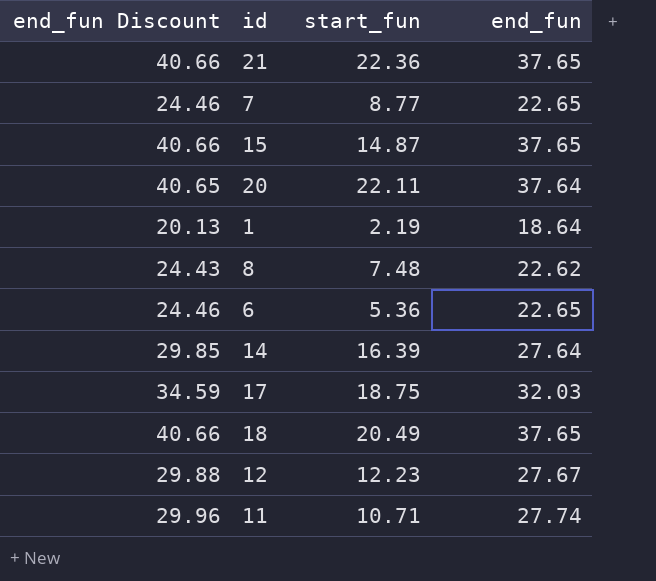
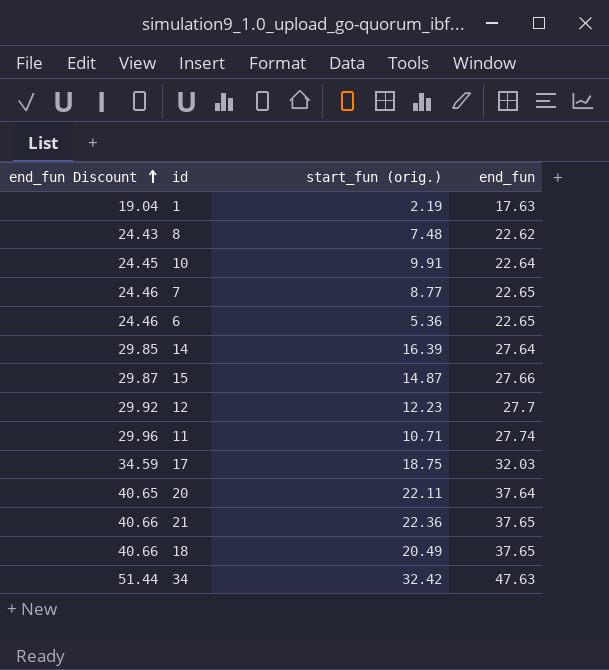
row order: none -> end_fun Discount ascending
column name: start_fun -> start_fun (orig.)
1 | end_fun Discount: 20.13 -> 19.04
1 | end_fun: 18.64 -> 17.63
row 10: none -> 24.45 | 9.91 | 22.64
15 | end_fun Discount: 40.66 -> 29.87
15 | end_fun: 37.65 -> 27.66
12 | end_fun Discount: 29.88 -> 29.92
12 | end_fun: 27.67 -> 27.7
row 34: none -> 51.44 | 32.42 | 47.63

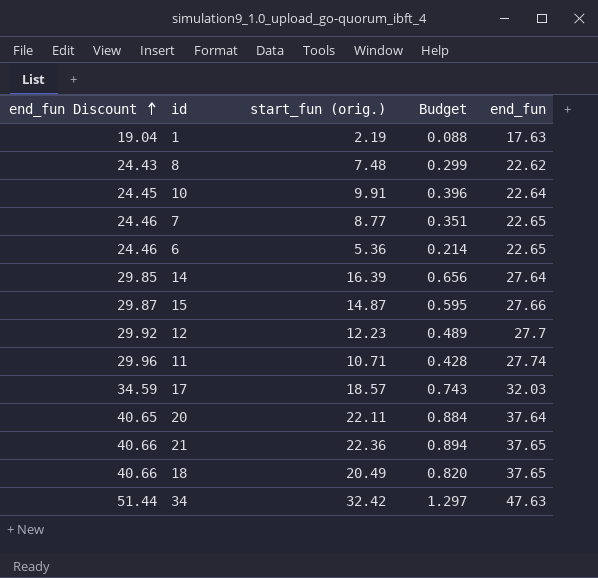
column Budget | formula: none -> [start_fun (orig.)] * 0.04
17 | start_fun (orig.): 18.75 -> 18.57

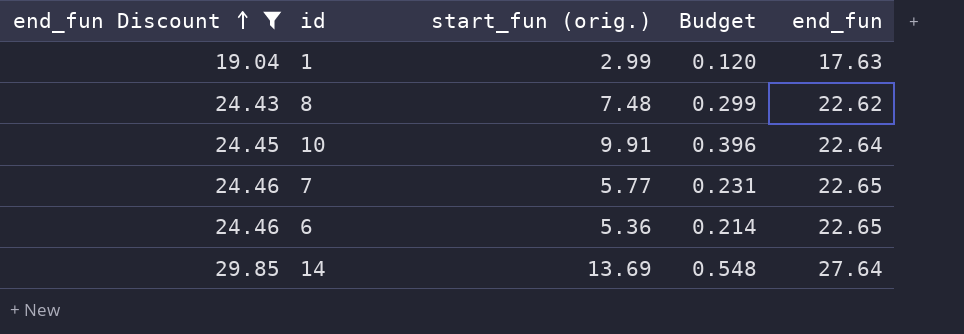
filter: none -> end_fun Discount <= 29.85
1 | start_fun (orig.): 2.19 -> 2.99
1 | Budget: 0.088 -> 0.120
7 | start_fun (orig.): 8.77 -> 5.77
7 | Budget: 0.351 -> 0.231
14 | start_fun (orig.): 16.39 -> 13.69
14 | Budget: 0.656 -> 0.548

